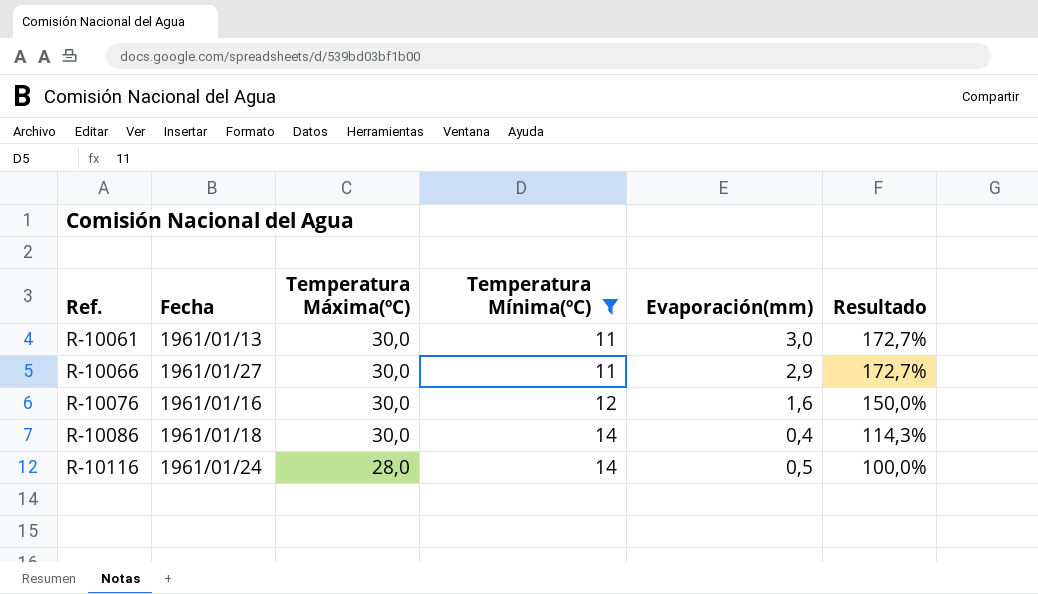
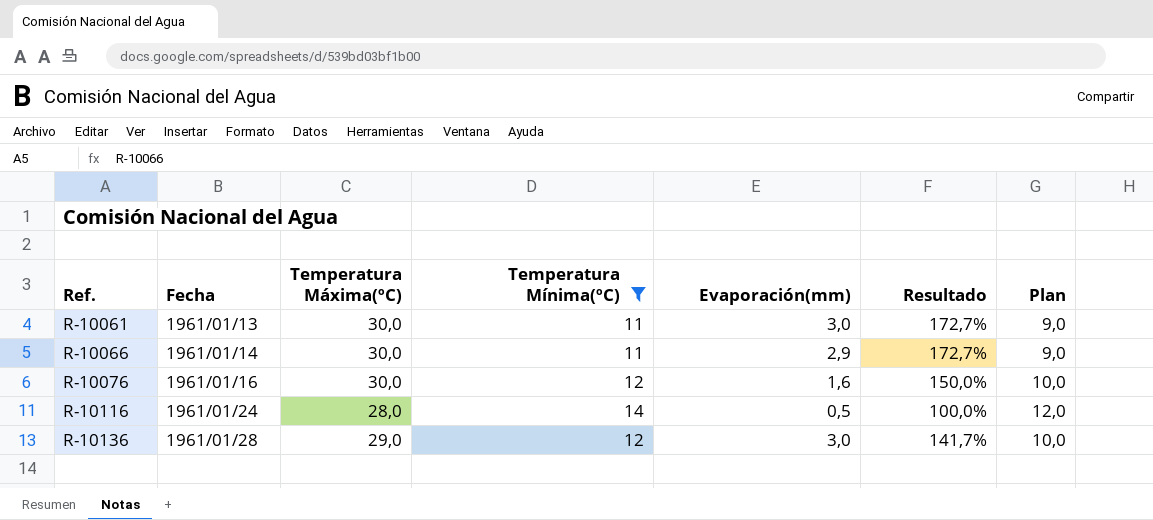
column Plan | formula: none -> [Temperatura Mínima(ºC)] - 2
row R-10086: 1961/01/18 | 30,0 | 14 | 0,4 | 114,3% -> none
R-10066 | Fecha: 1961/01/27 -> 1961/01/14
row R-10136: none -> 1961/01/28 | 29,0 | 12 | 3,0 | 141,7% | 10,0

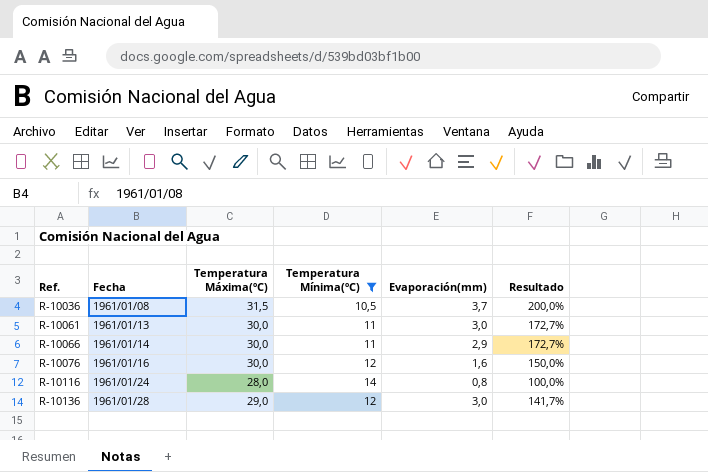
column Plan | formula: [Temperatura Mínima(ºC)] - 2 -> none
row R-10036: none -> 1961/01/08 | 31,5 | 10,5 | 3,7 | 200,0%
R-10116 | Evaporación(mm): 0,5 -> 0,8

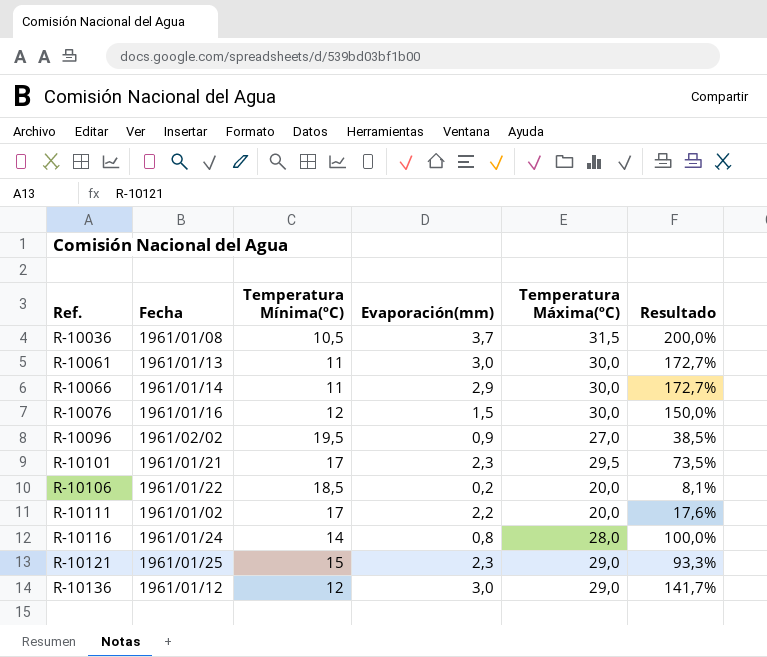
filter: Temperatura Mínima(ºC) <= 14 -> none
column Temperatura Máxima(ºC) | position: 3 -> 5
R-10076 | Evaporación(mm): 1,6 -> 1,5
R-10136 | Fecha: 1961/01/28 -> 1961/01/12

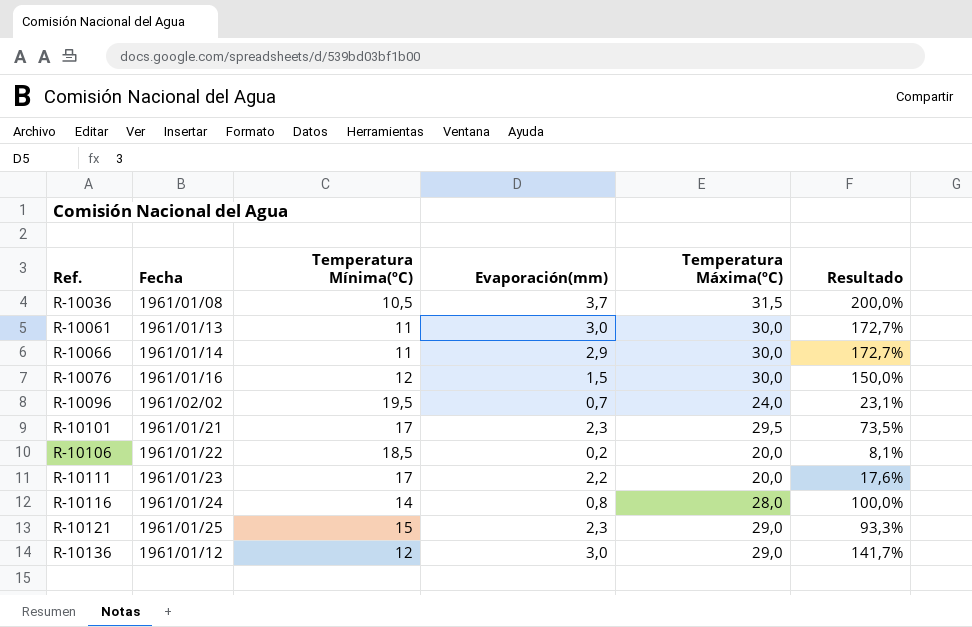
R-10096 | Evaporación(mm): 0,9 -> 0,7
R-10096 | Temperatura Máxima(ºC): 27,0 -> 24,0
R-10096 | Resultado: 38,5% -> 23,1%
R-10111 | Fecha: 1961/01/02 -> 1961/01/23

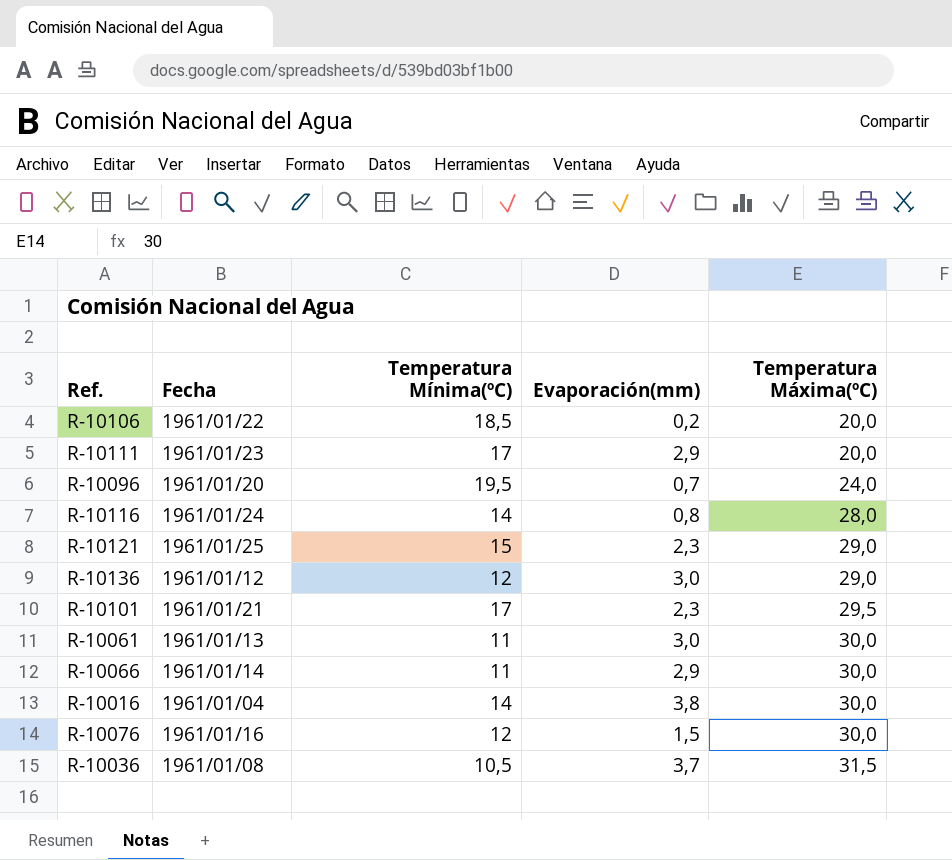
row order: Ref. ascending -> Temperatura Máxima(ºC) ascending
column Resultado | formula: ([Temperatura Máxima(ºC)] - [Temperatura Mínima(ºC)]) / [Temperatura Mínima(ºC)] -> none
R-10111 | Evaporación(mm): 2,2 -> 2,9
R-10096 | Fecha: 1961/02/02 -> 1961/01/20
row R-10016: none -> 1961/01/04 | 14 | 3,8 | 30,0

